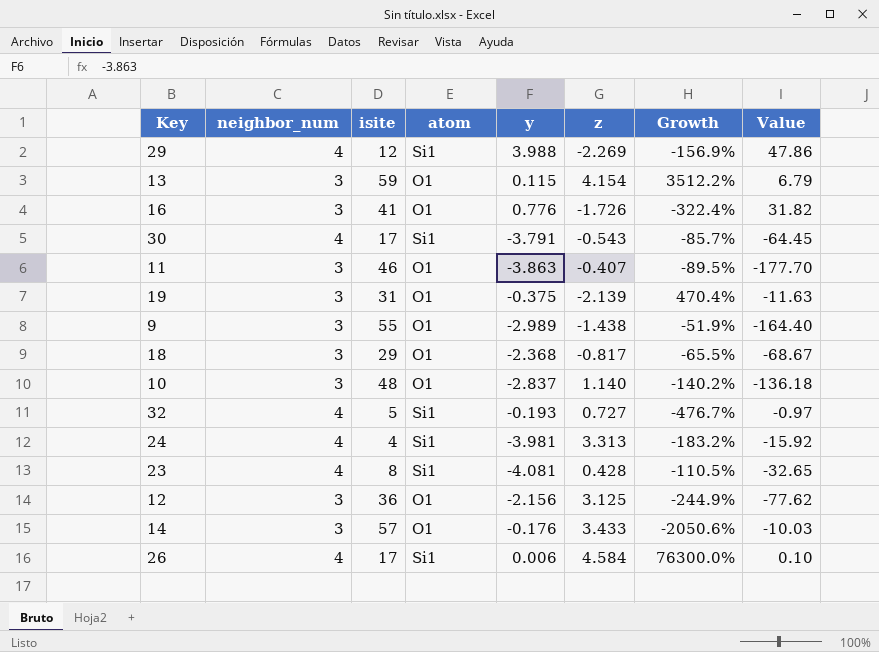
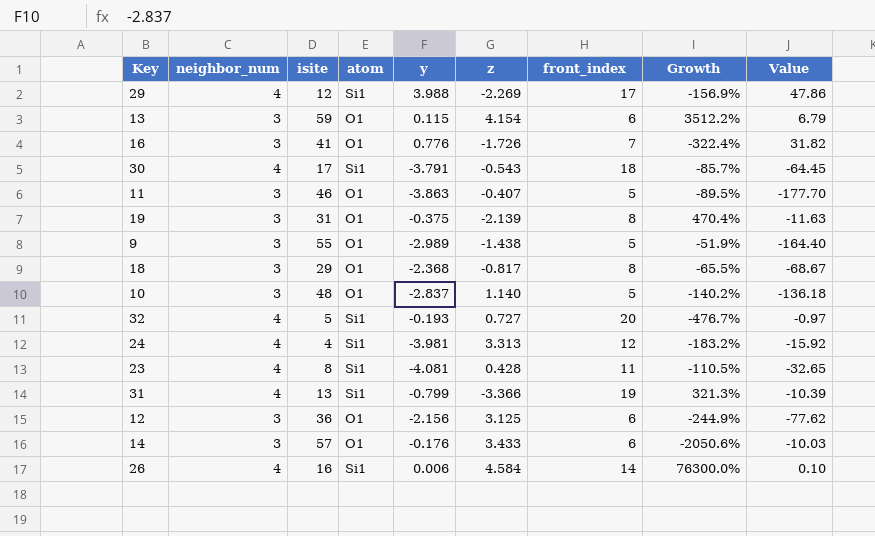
column front_index | position: none -> 7
row 31: none -> 4 | 13 | Si1 | -0.799 | -3.366 | 19 | 321.3% | -10.39
26 | isite: 17 -> 16

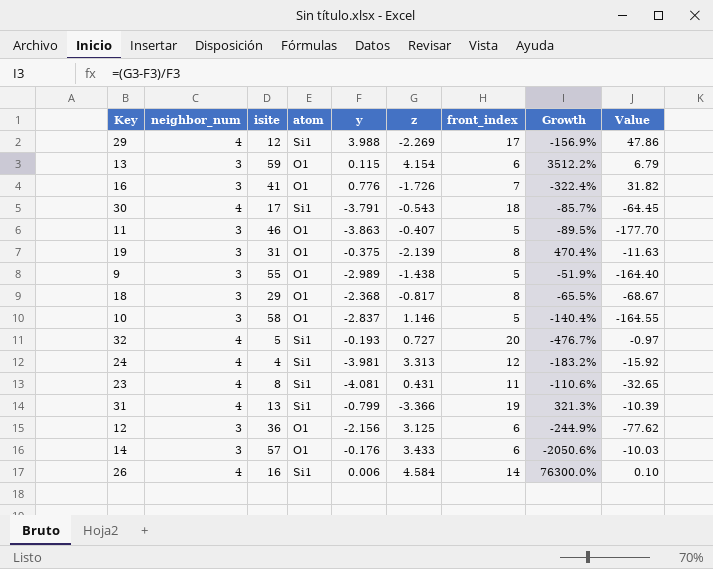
10 | isite: 48 -> 58
10 | z: 1.140 -> 1.146
10 | Growth: -140.2% -> -140.4%
10 | Value: -136.18 -> -164.55
23 | z: 0.428 -> 0.431
23 | Growth: -110.5% -> -110.6%

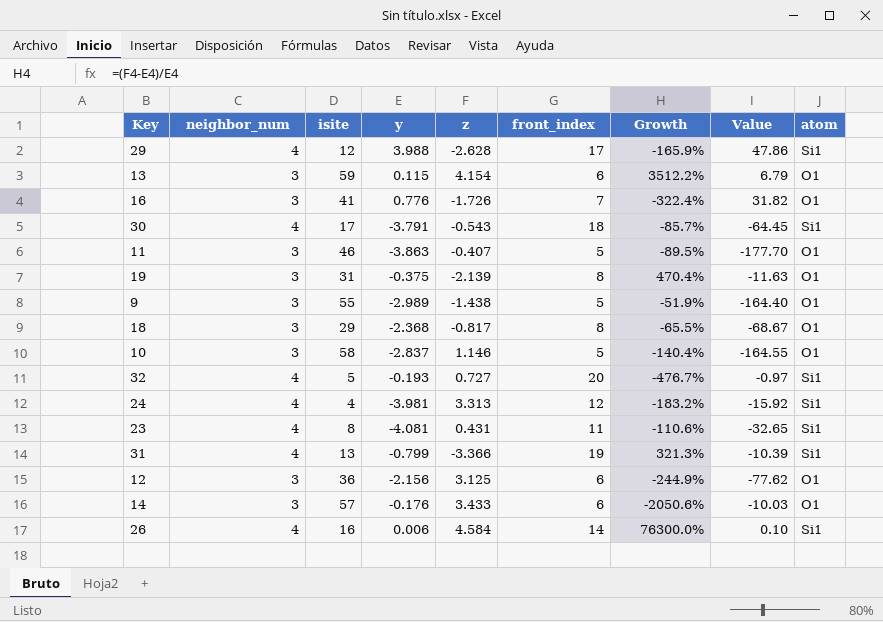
column atom | position: 4 -> 9
29 | z: -2.269 -> -2.628
29 | Growth: -156.9% -> -165.9%

